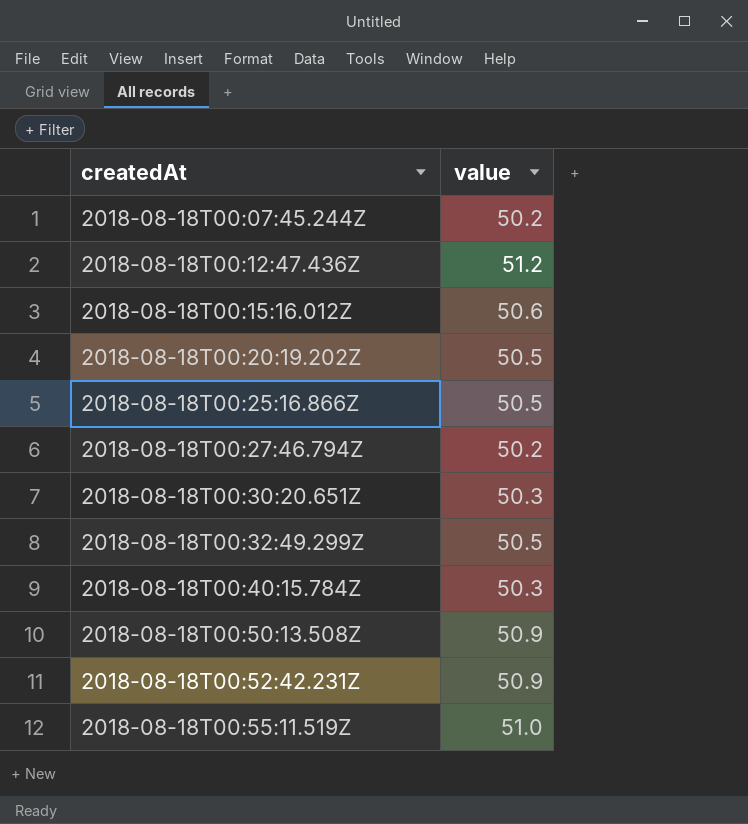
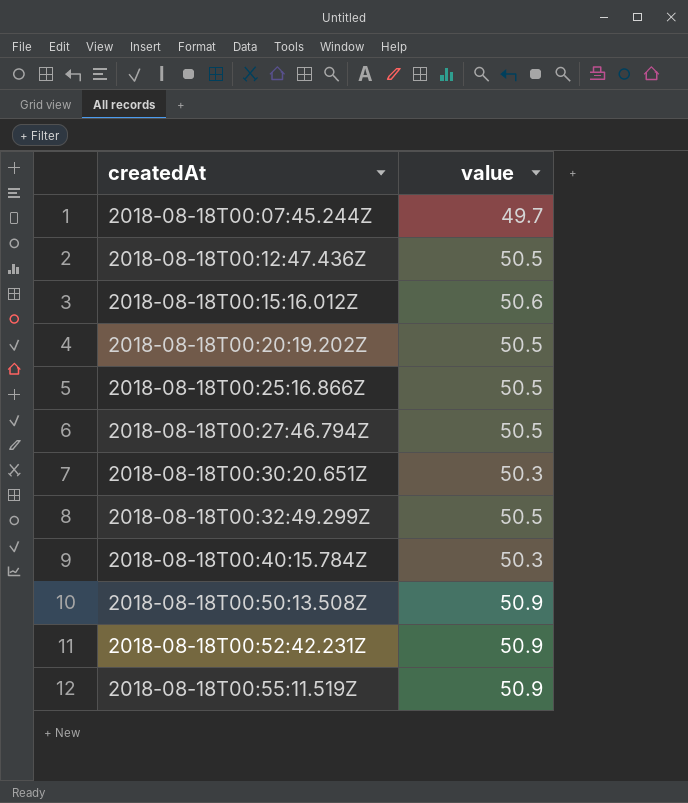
2018-08-18T00:07:45.244Z | value: 50.2 -> 49.7
2018-08-18T00:12:47.436Z | value: 51.2 -> 50.5
2018-08-18T00:27:46.794Z | value: 50.2 -> 50.5
2018-08-18T00:55:11.519Z | value: 51.0 -> 50.9

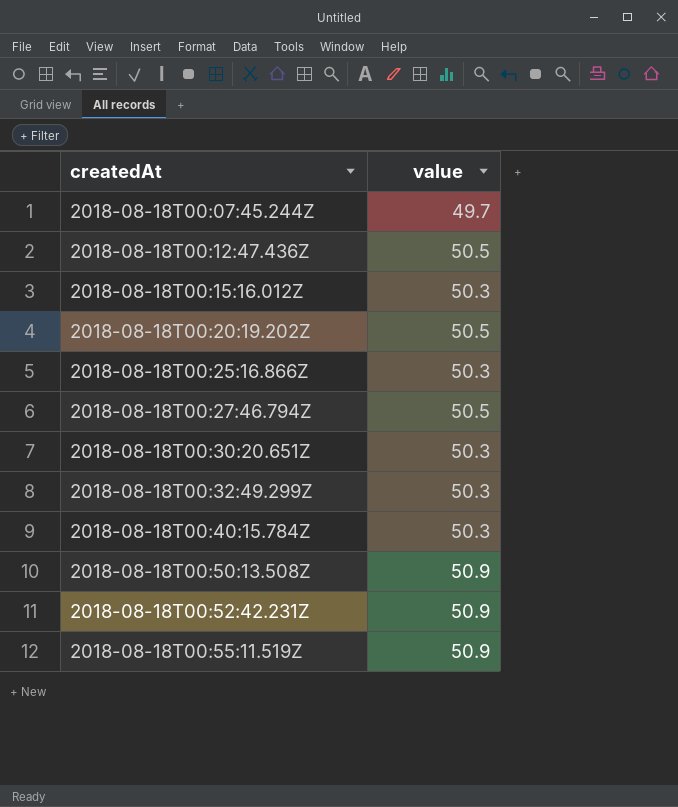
2018-08-18T00:15:16.012Z | value: 50.6 -> 50.3
2018-08-18T00:25:16.866Z | value: 50.5 -> 50.3
2018-08-18T00:32:49.299Z | value: 50.5 -> 50.3

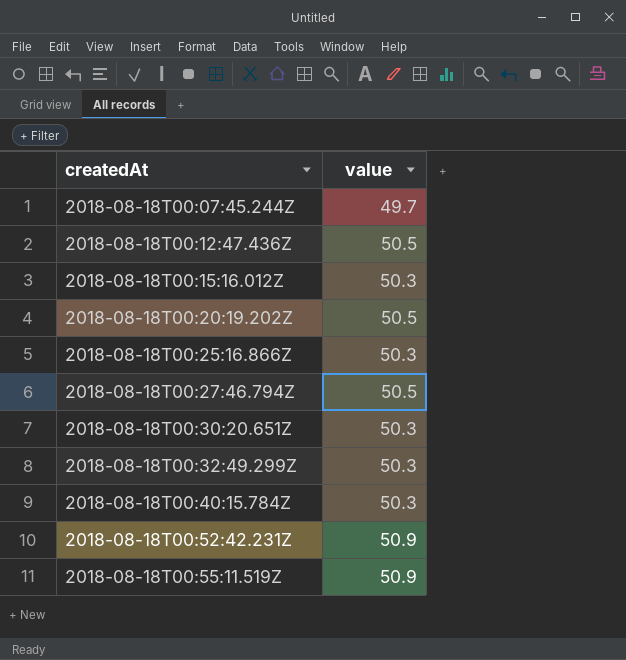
row 2018-08-18T00:50:13.508Z: 50.9 -> none

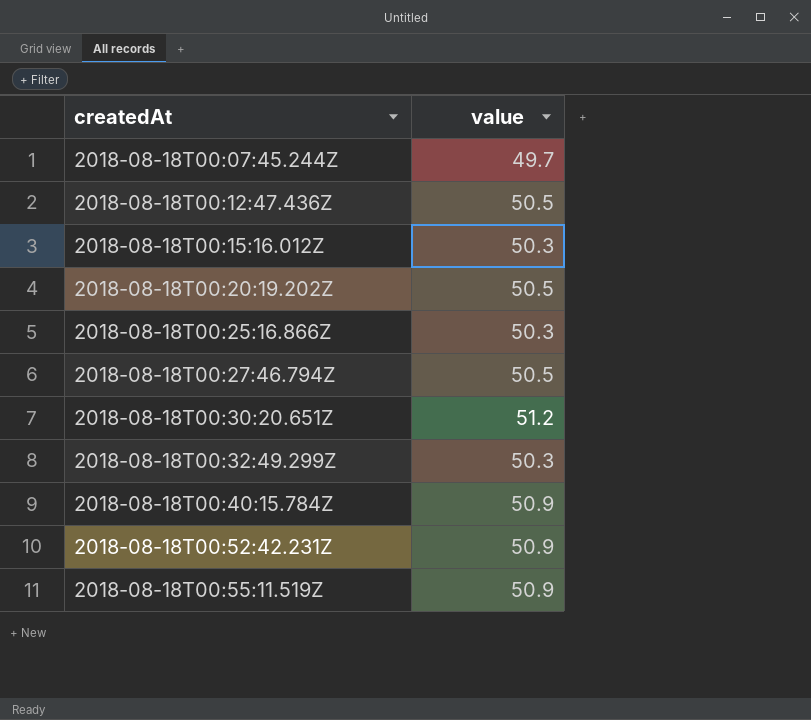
2018-08-18T00:30:20.651Z | value: 50.3 -> 51.2
2018-08-18T00:40:15.784Z | value: 50.3 -> 50.9

